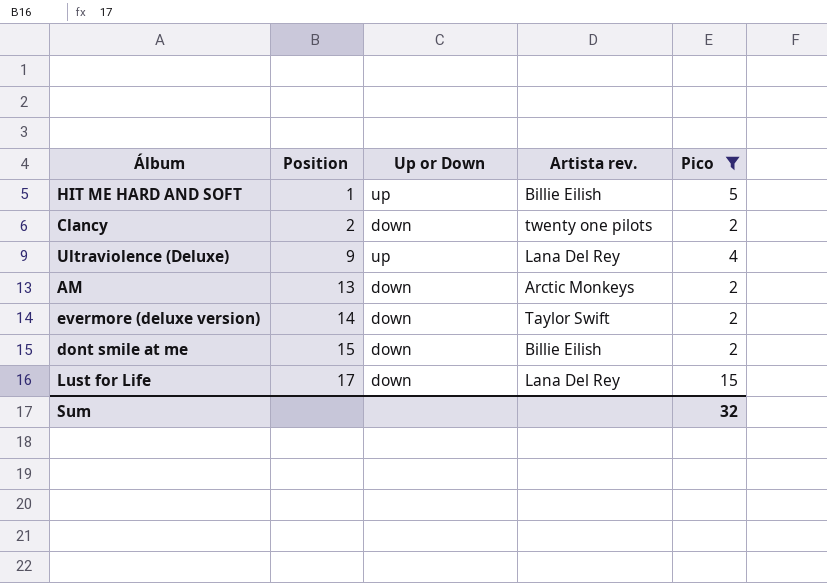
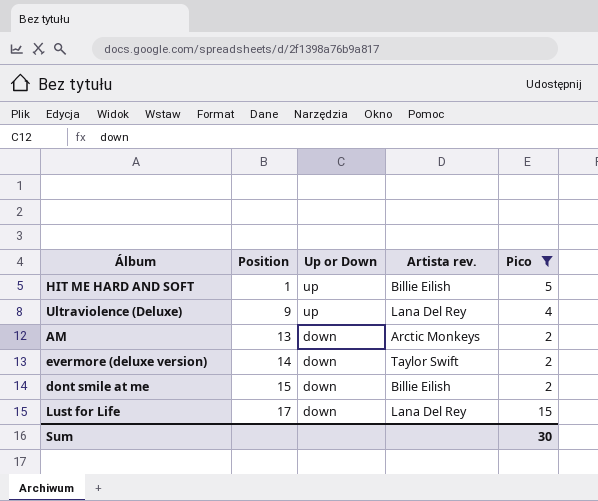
row Clancy: 2 | down | twenty one pilots | 2 -> none
Sum | Pico: 32 -> 30

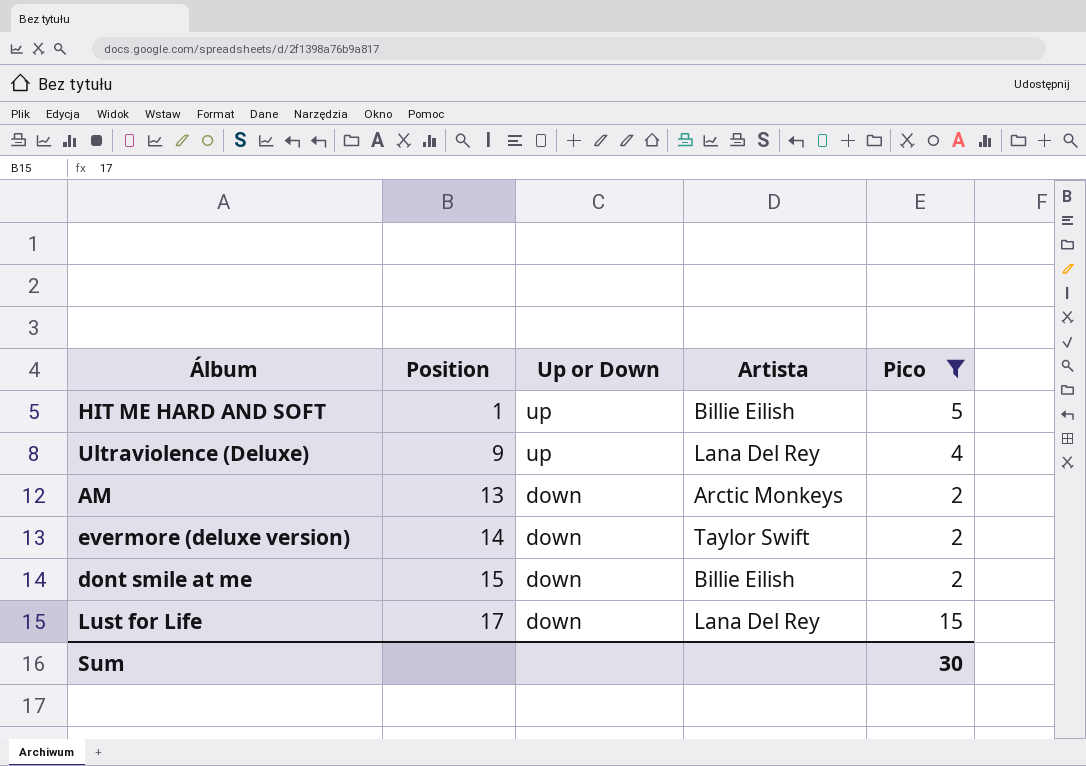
column name: Artista rev. -> Artista

